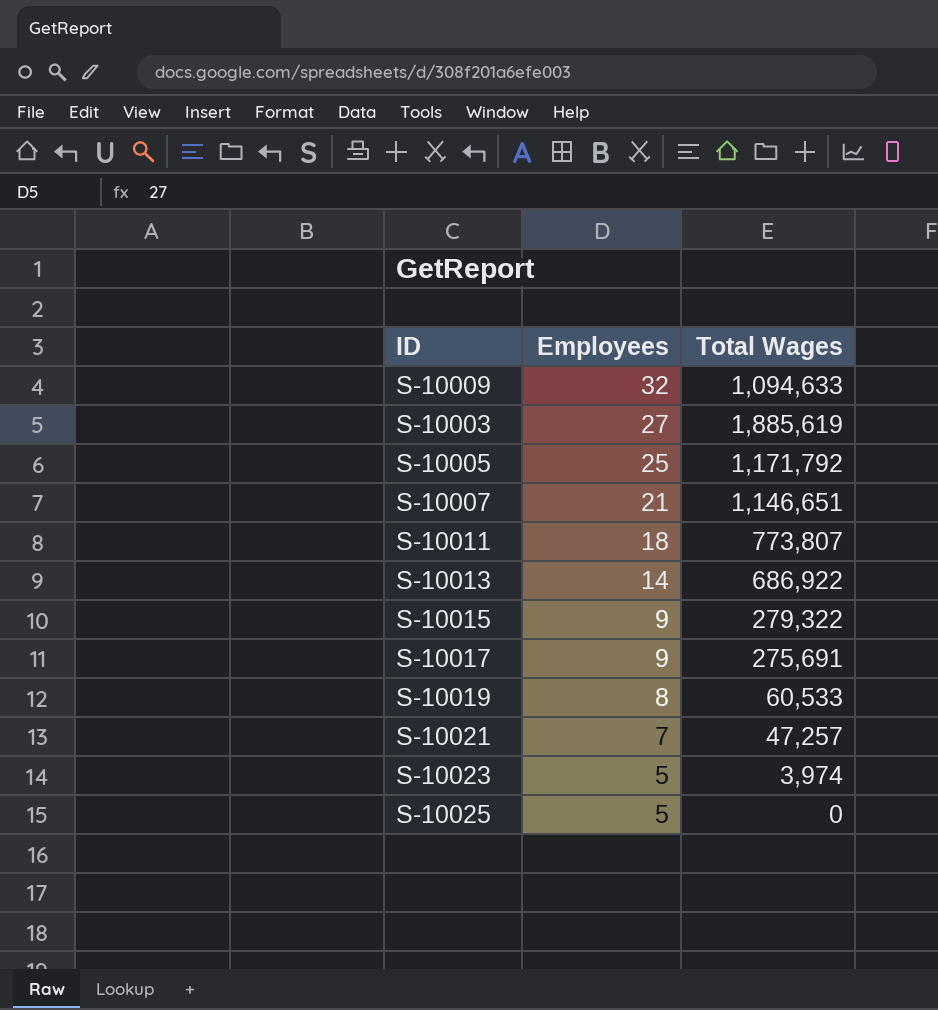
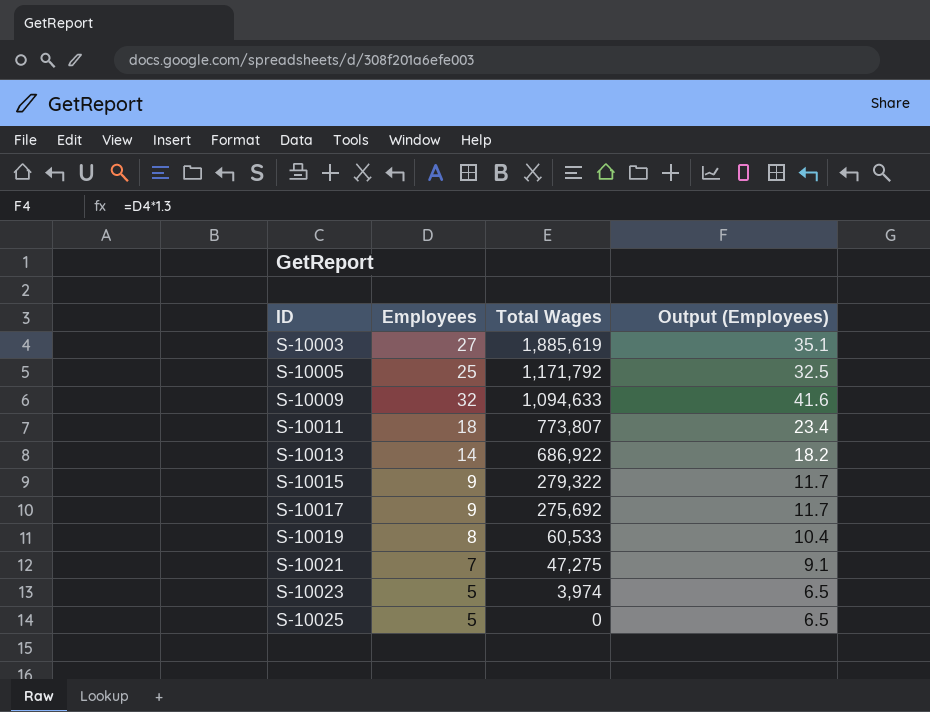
row order: Employees descending -> ID ascending
column Output (Employees) | formula: none -> [Employees] * 1.3
row S-10007: 21 | 1,146,651 -> none
S-10017 | Total Wages: 275,691 -> 275,692
S-10021 | Total Wages: 47,257 -> 47,275

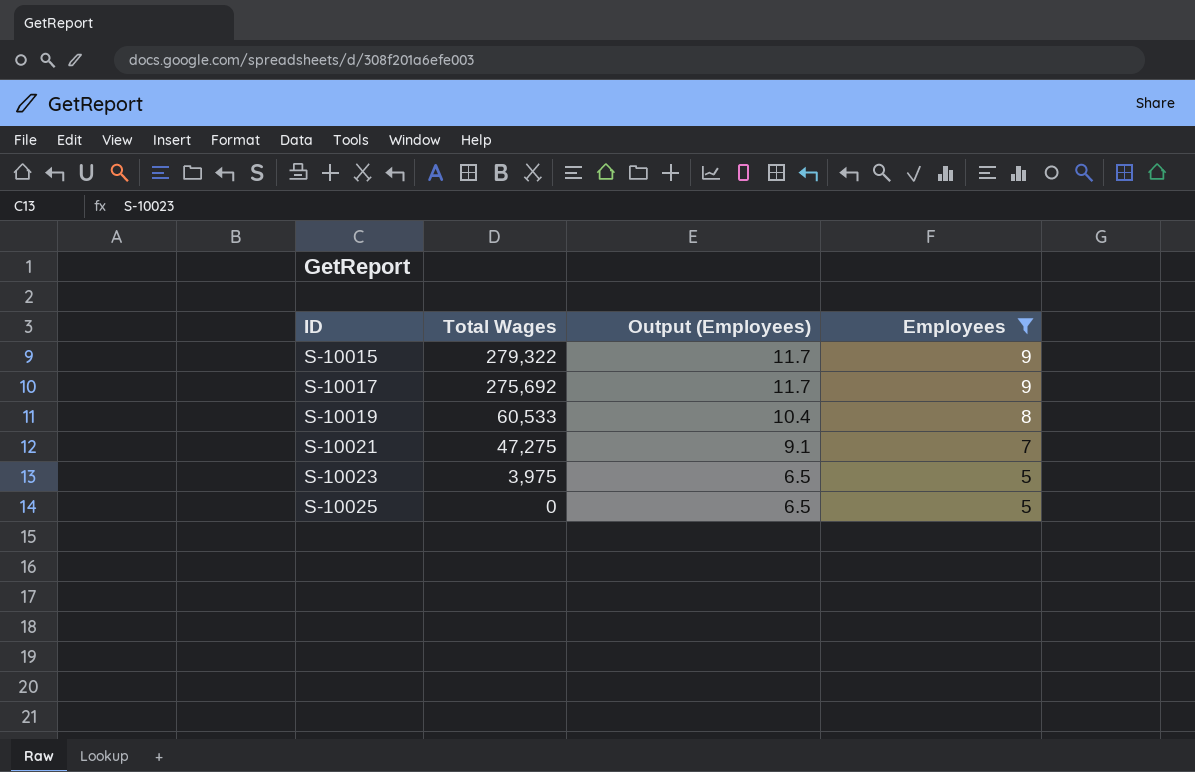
filter: none -> Employees <= 9
column Employees | position: 2 -> 4
S-10023 | Total Wages: 3,974 -> 3,975

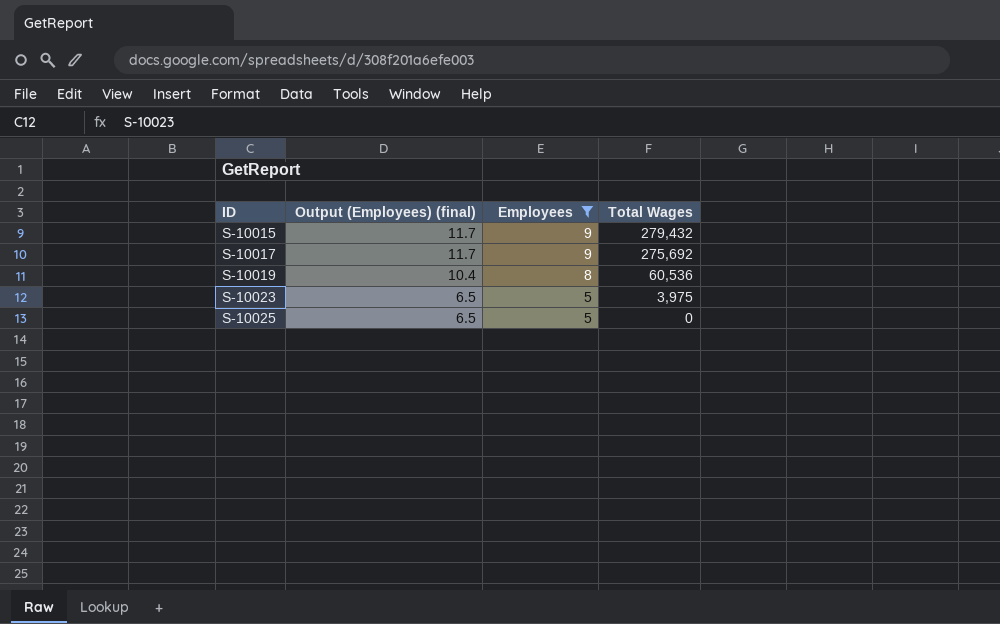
column name: Output (Employees) -> Output (Employees) (final)
column Total Wages | position: 2 -> 4
row S-10021: 47,275 | 9.1 | 7 -> none
S-10015 | Total Wages: 279,322 -> 279,432
S-10019 | Total Wages: 60,533 -> 60,536

